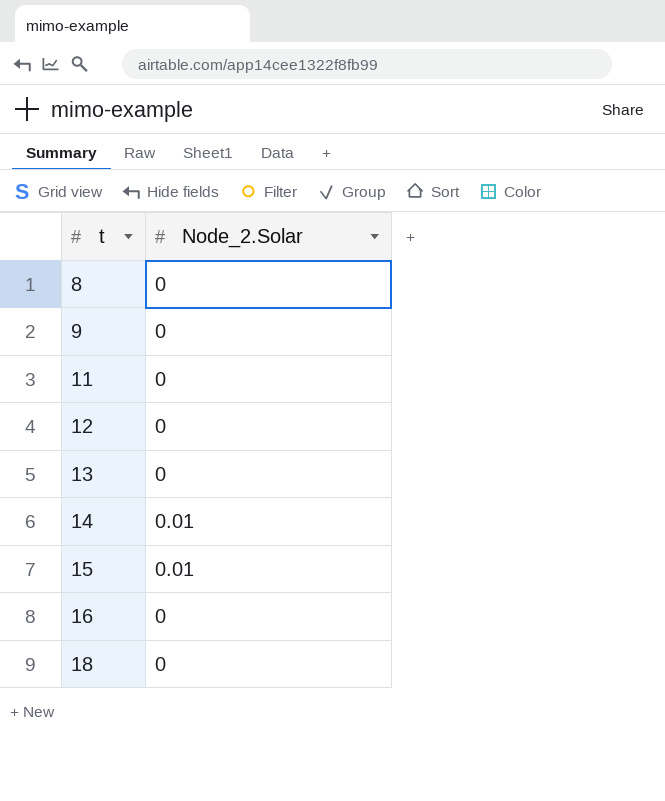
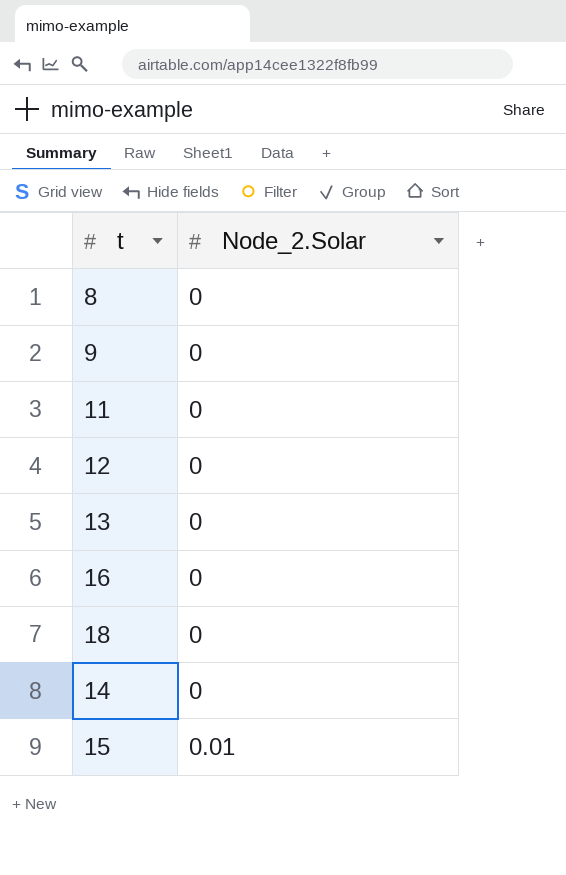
row order: t ascending -> Node_2.Solar ascending
14 | Node_2.Solar: 0.01 -> 0

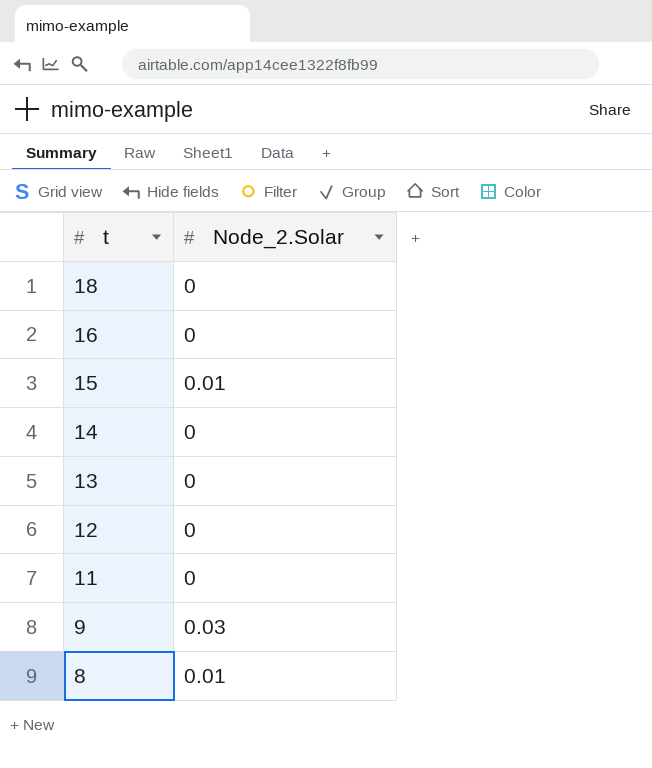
row order: Node_2.Solar ascending -> t descending
9 | Node_2.Solar: 0 -> 0.03
8 | Node_2.Solar: 0 -> 0.01

